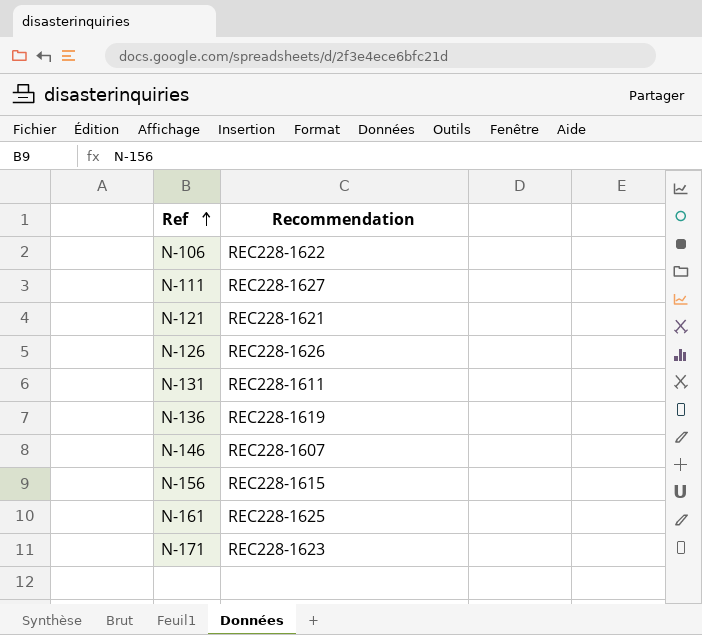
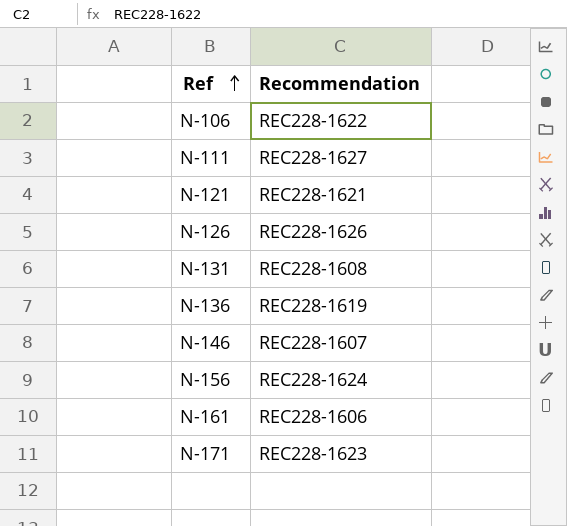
N-131 | Recommendation: REC228-1611 -> REC228-1608
N-156 | Recommendation: REC228-1615 -> REC228-1624
N-161 | Recommendation: REC228-1625 -> REC228-1606

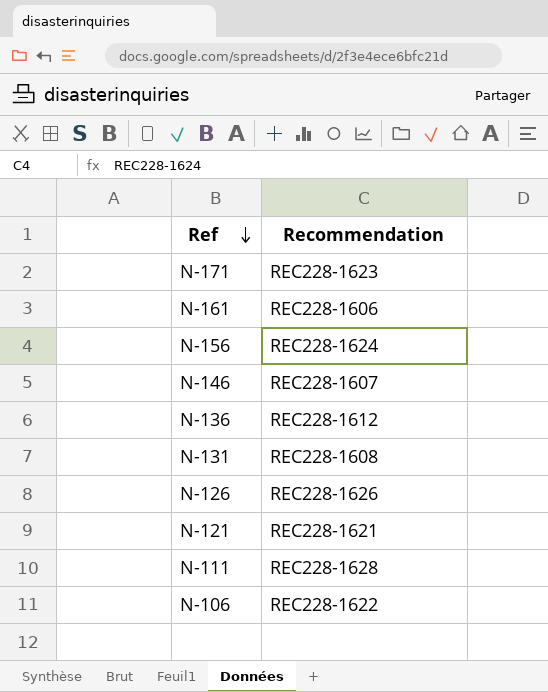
row order: Ref ascending -> Ref descending
N-136 | Recommendation: REC228-1619 -> REC228-1612
N-111 | Recommendation: REC228-1627 -> REC228-1628

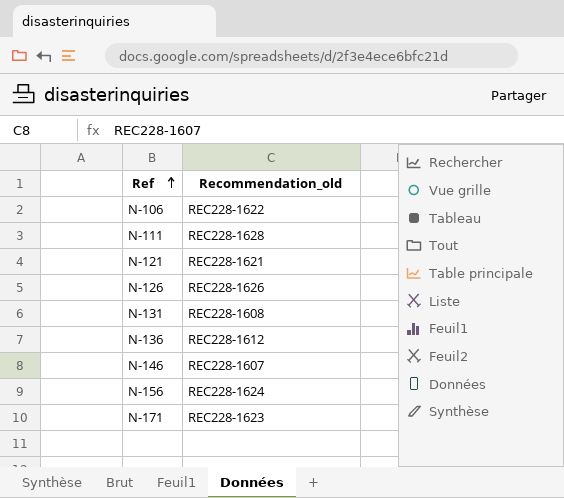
row order: Ref descending -> Ref ascending
column name: Recommendation -> Recommendation_old
row N-161: REC228-1606 -> none

